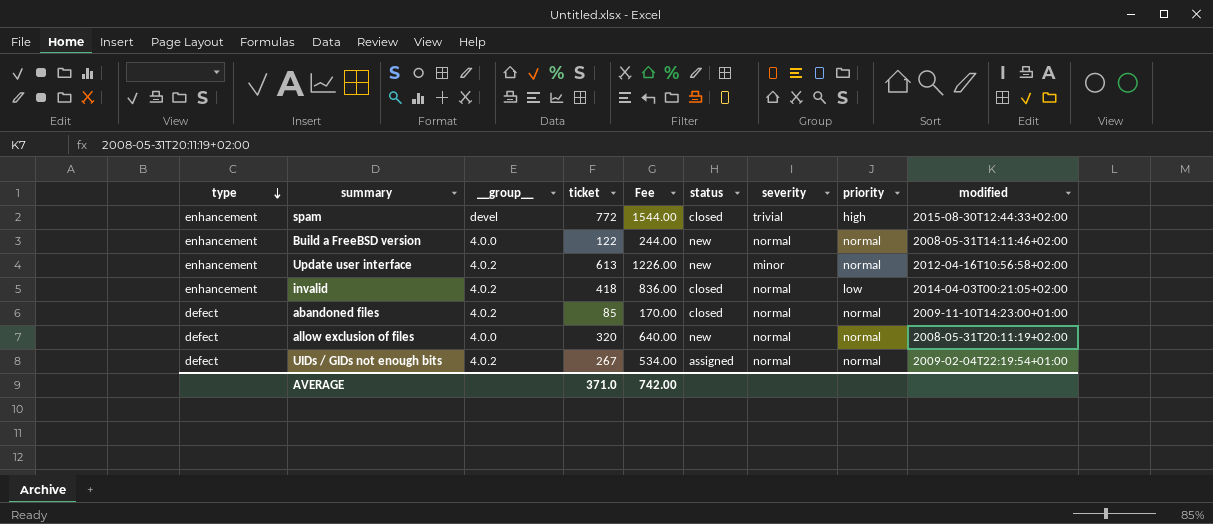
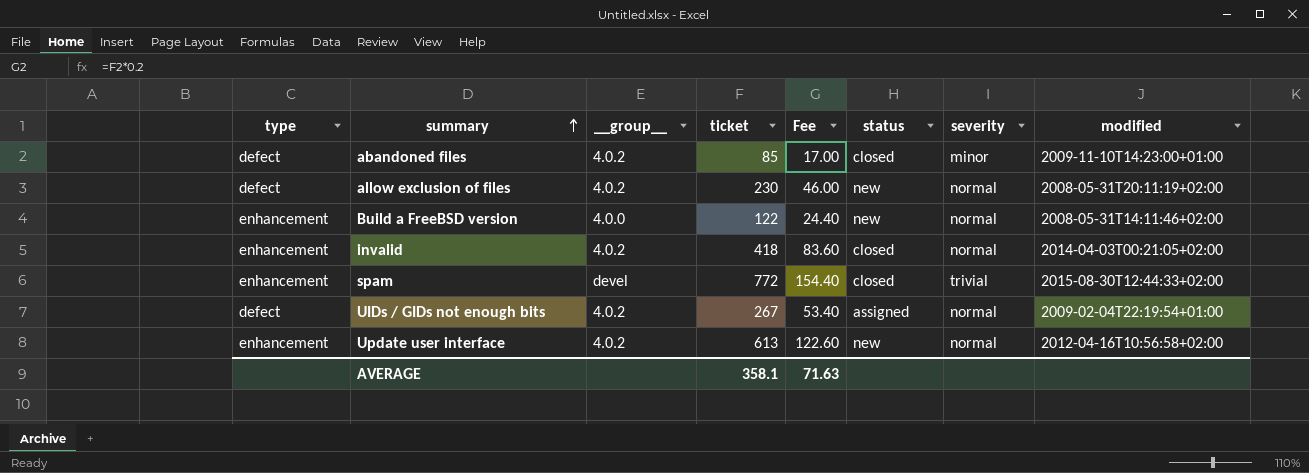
row order: type descending -> summary ascending
column priority | position: 8 -> none
column Fee | formula: [ticket] * 2 -> [ticket] * 0.2
abandoned files | severity: normal -> minor
allow exclusion of files | __group__: 4.0.0 -> 4.0.2
allow exclusion of files | ticket: 320 -> 230
Update user interface | severity: minor -> normal
AVERAGE | ticket: 371.0 -> 358.1
AVERAGE | Fee: 742.00 -> 71.63

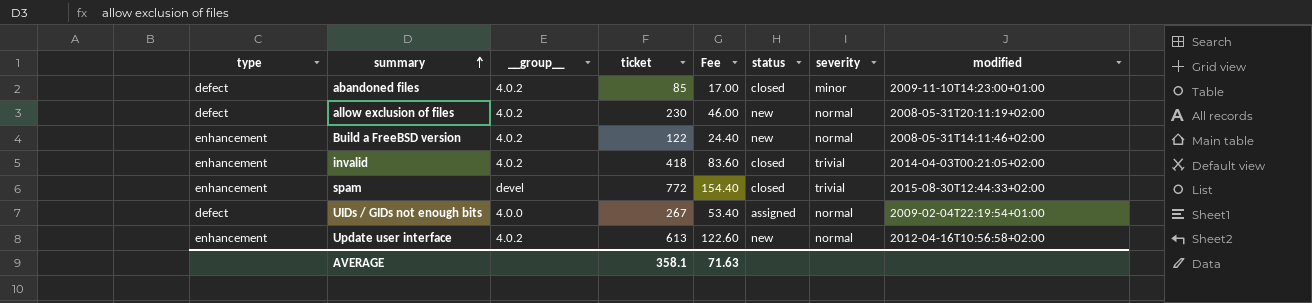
Build a FreeBSD version | __group__: 4.0.0 -> 4.0.2
invalid | severity: normal -> trivial
UIDs / GIDs not enough bits | __group__: 4.0.2 -> 4.0.0

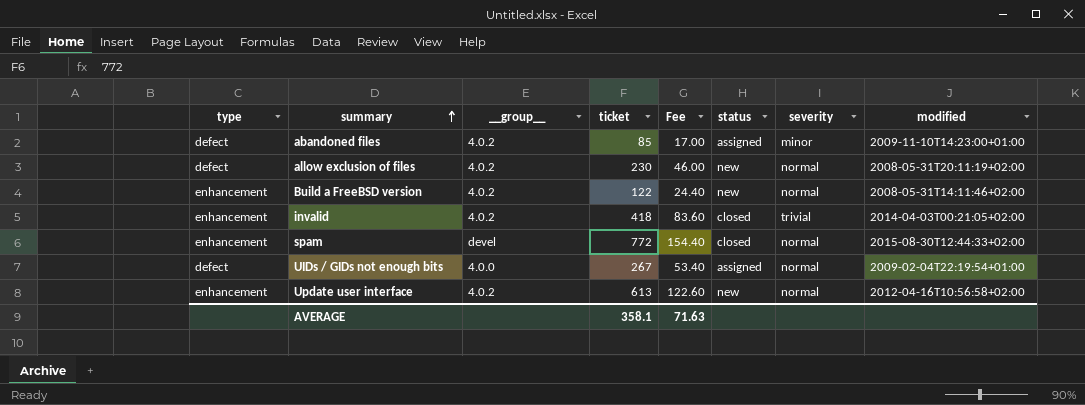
abandoned files | status: closed -> assigned
spam | severity: trivial -> normal

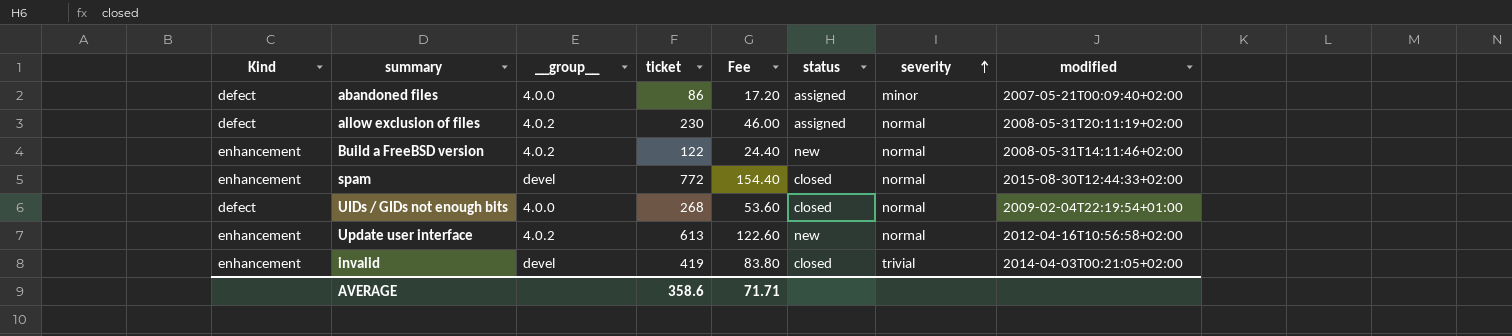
row order: summary ascending -> severity ascending
column name: type -> Kind
abandoned files | __group__: 4.0.2 -> 4.0.0
abandoned files | ticket: 85 -> 86
abandoned files | Fee: 17.00 -> 17.20
abandoned files | modified: 2009-11-10T14:23:00+01:00 -> 2007-05-21T00:09:40+02:00
allow exclusion of files | status: new -> assigned
UIDs / GIDs not enough bits | ticket: 267 -> 268
UIDs / GIDs not enough bits | Fee: 53.40 -> 53.60
UIDs / GIDs not enough bits | status: assigned -> closed
invalid | __group__: 4.0.2 -> devel
invalid | ticket: 418 -> 419
invalid | Fee: 83.60 -> 83.80
AVERAGE | ticket: 358.1 -> 358.6
AVERAGE | Fee: 71.63 -> 71.71

